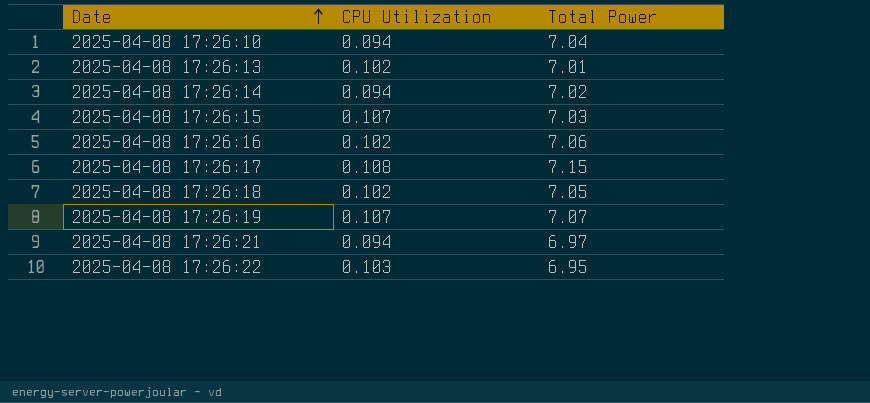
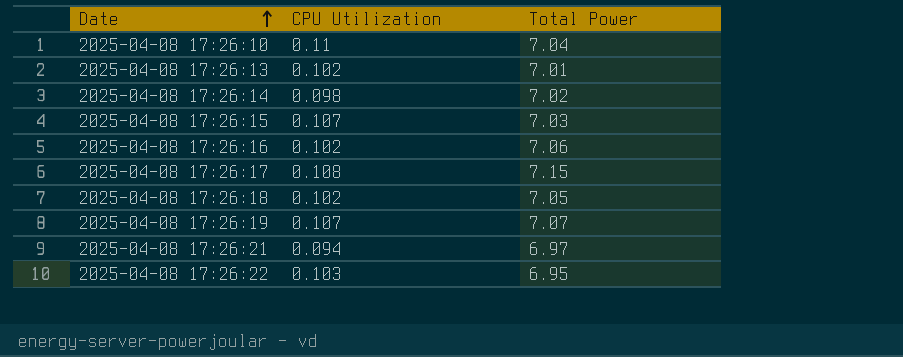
2025-04-08 17:26:10 | CPU Utilization: 0.094 -> 0.11
2025-04-08 17:26:14 | CPU Utilization: 0.094 -> 0.098

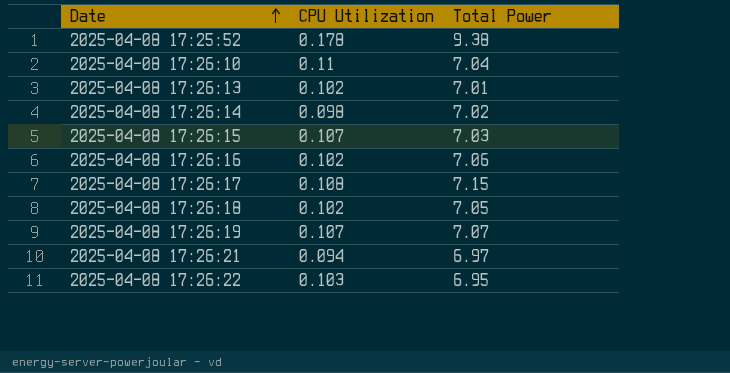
row 2025-04-08 17:25:52: none -> 0.178 | 9.38

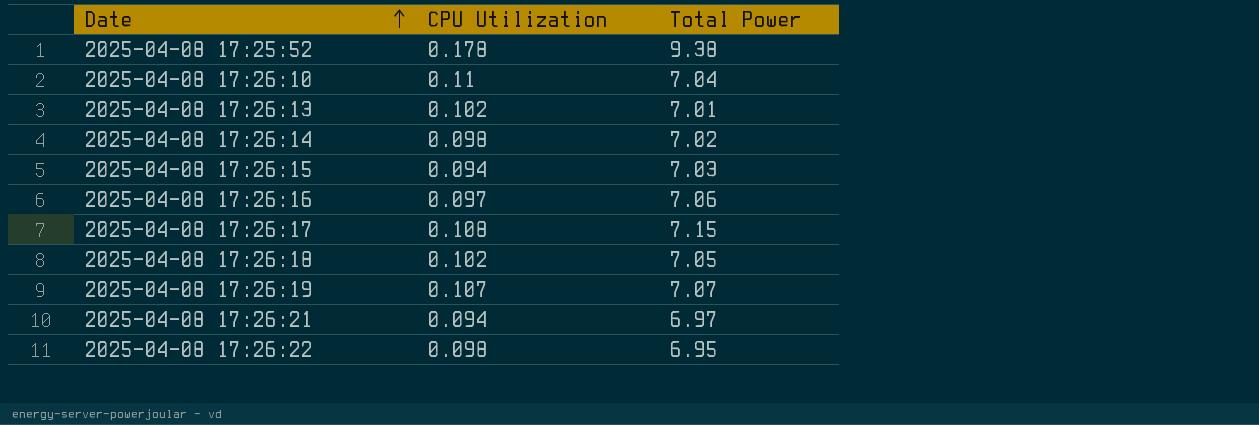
2025-04-08 17:26:15 | CPU Utilization: 0.107 -> 0.094
2025-04-08 17:26:16 | CPU Utilization: 0.102 -> 0.097
2025-04-08 17:26:22 | CPU Utilization: 0.103 -> 0.098

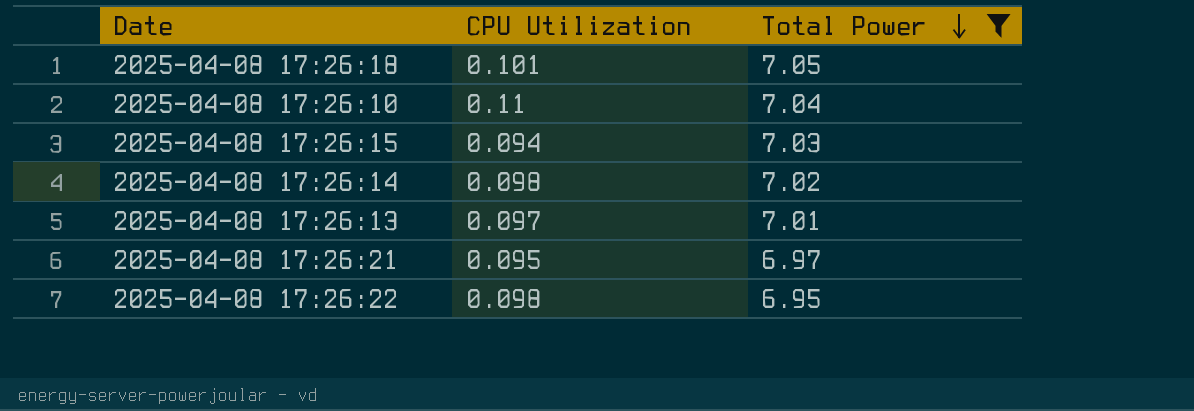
filter: none -> Total Power <= 7.05
row order: Date ascending -> Total Power descending
2025-04-08 17:26:18 | CPU Utilization: 0.102 -> 0.101
2025-04-08 17:26:13 | CPU Utilization: 0.102 -> 0.097
2025-04-08 17:26:21 | CPU Utilization: 0.094 -> 0.095

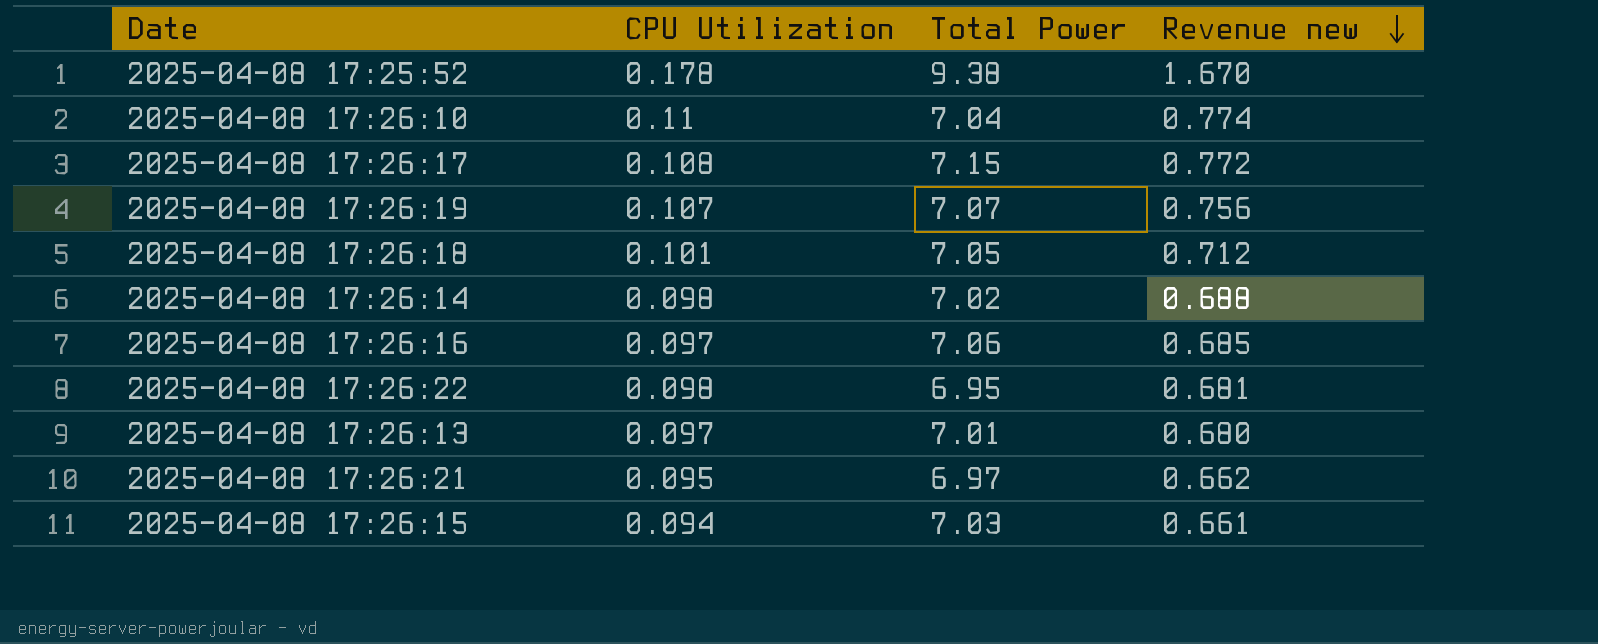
filter: Total Power <= 7.05 -> none
row order: Total Power descending -> Revenue new descending
column Revenue new | formula: none -> [CPU Utilization] * [Total Power]

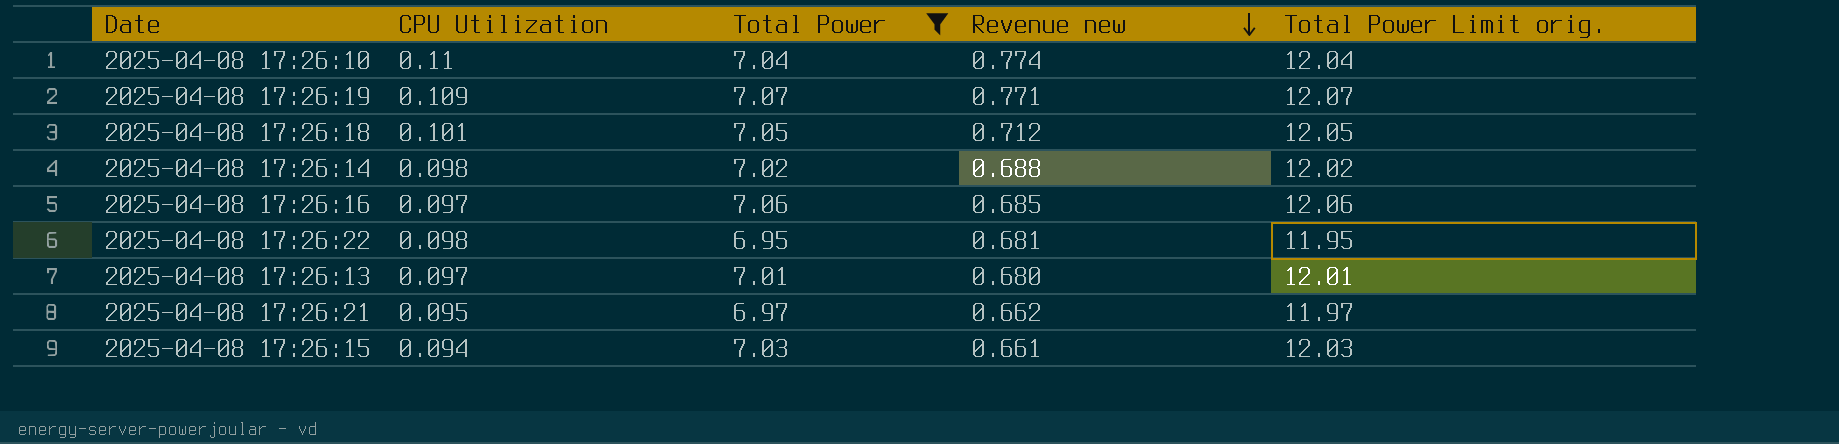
filter: none -> Total Power <= 7.07
column Total Power Limit orig. | formula: none -> [Total Power] + 5
2025-04-08 17:26:19 | CPU Utilization: 0.107 -> 0.109
2025-04-08 17:26:19 | Revenue new: 0.756 -> 0.771

